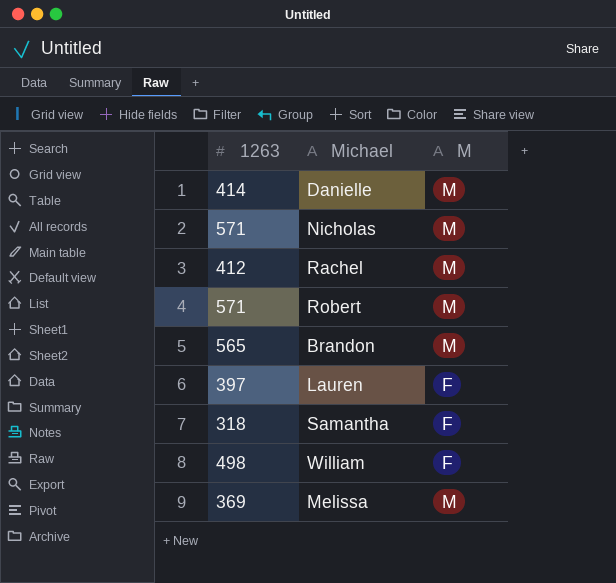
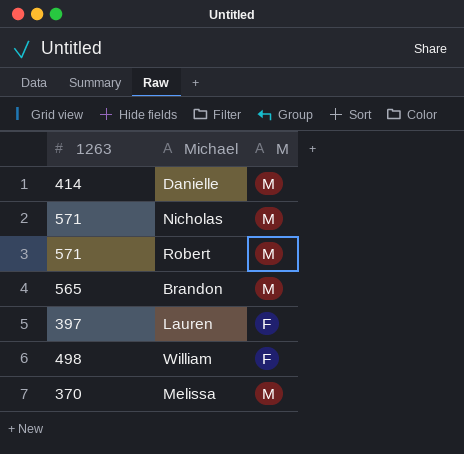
row Rachel: 412 | M -> none
row Samantha: 318 | F -> none
Melissa | 1263: 369 -> 370

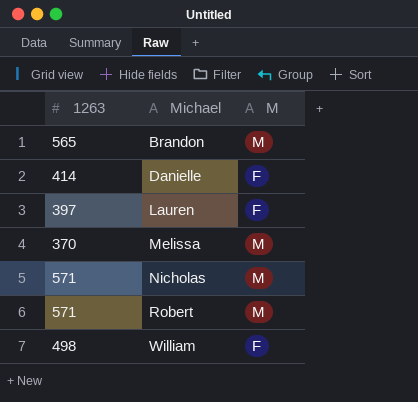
row order: none -> Michael ascending
Danielle | M: M -> F

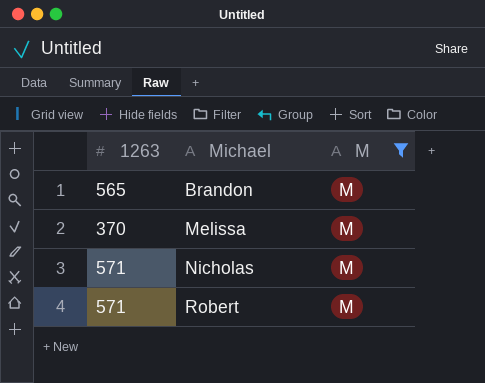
filter: none -> M = M

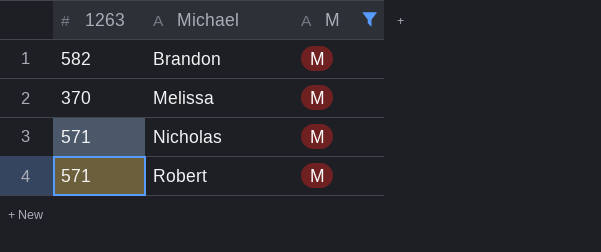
Brandon | 1263: 565 -> 582

